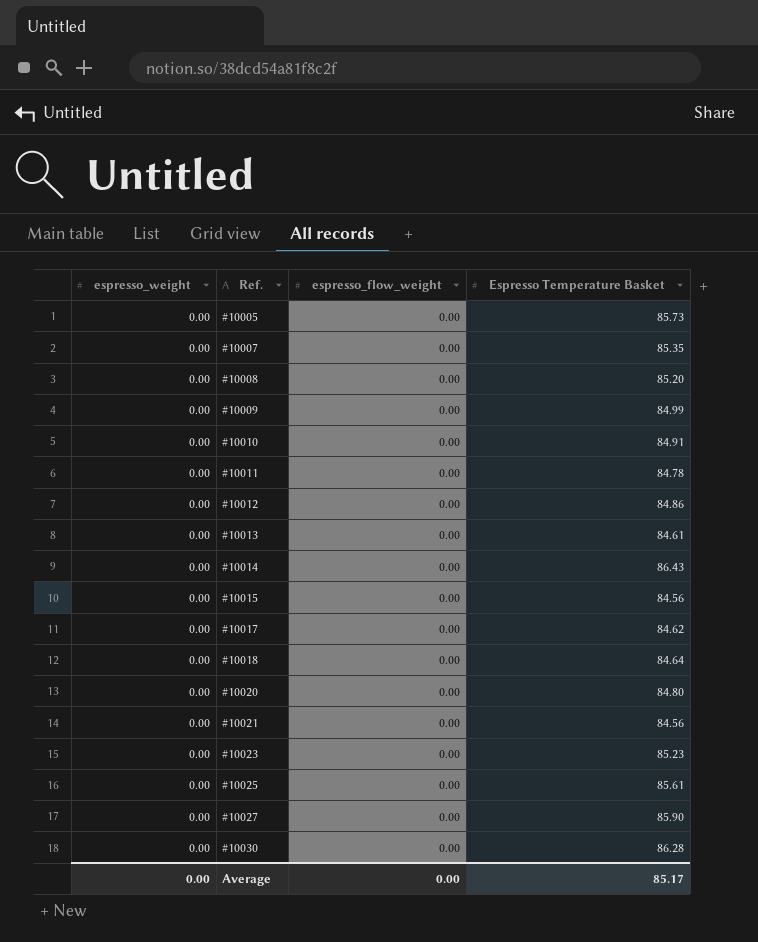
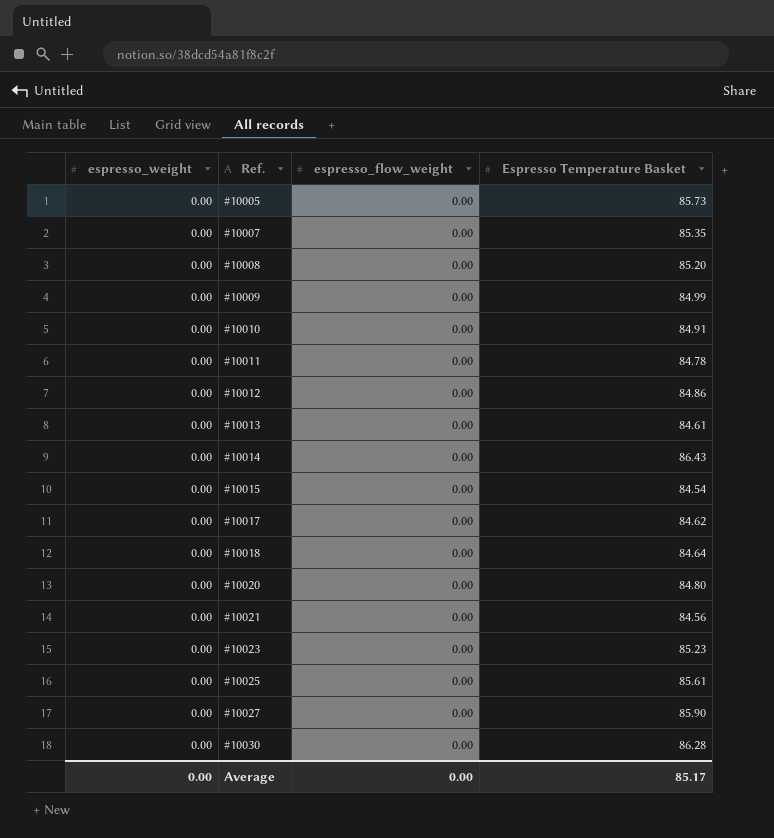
#10015 | Espresso Temperature Basket: 84.56 -> 84.54

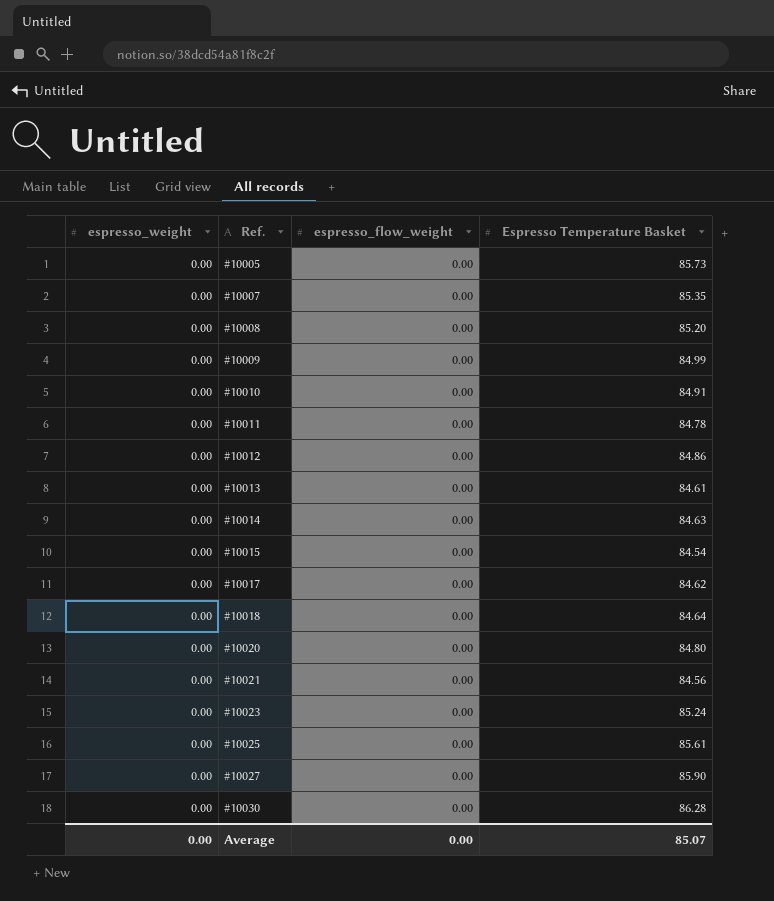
#10014 | Espresso Temperature Basket: 86.43 -> 84.63
#10023 | Espresso Temperature Basket: 85.23 -> 85.24
Average | Espresso Temperature Basket: 85.17 -> 85.07

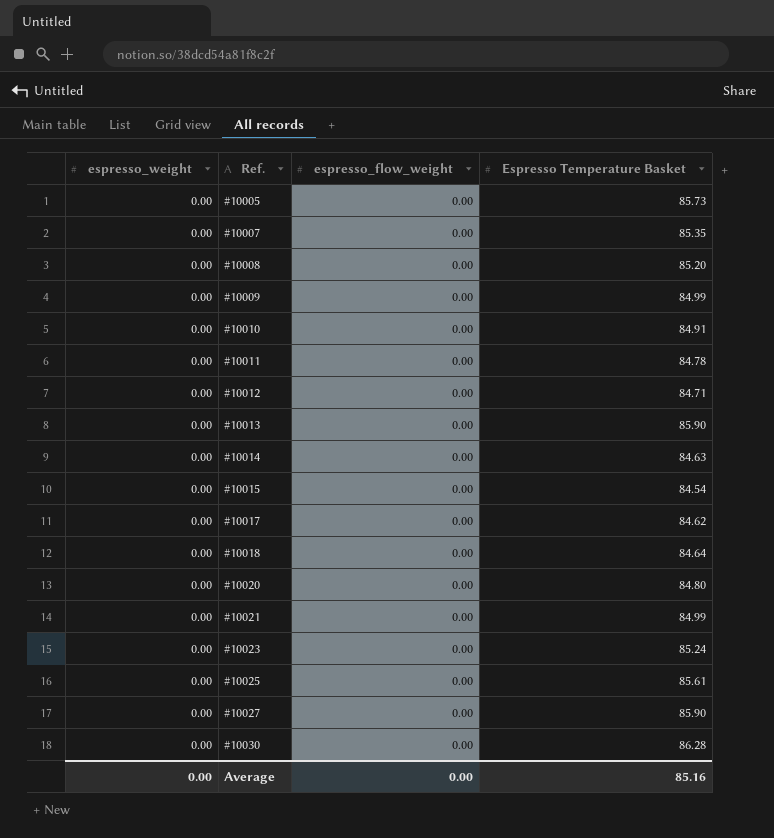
#10012 | Espresso Temperature Basket: 84.86 -> 84.71
#10013 | Espresso Temperature Basket: 84.61 -> 85.90
#10021 | Espresso Temperature Basket: 84.56 -> 84.99
Average | Espresso Temperature Basket: 85.07 -> 85.16

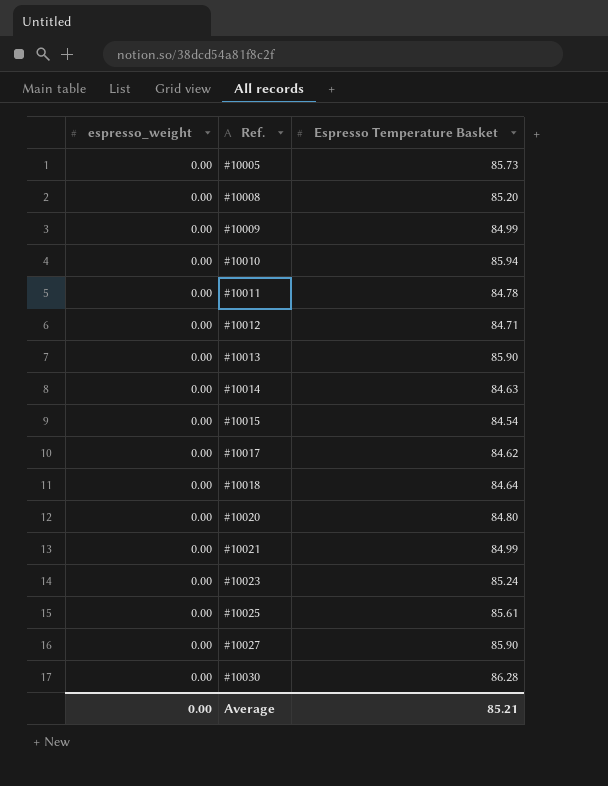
column espresso_flow_weight | position: 3 -> none
row #10007: 0.00 | 0.00 | 85.35 -> none
#10010 | Espresso Temperature Basket: 84.91 -> 85.94
Average | Espresso Temperature Basket: 85.16 -> 85.21

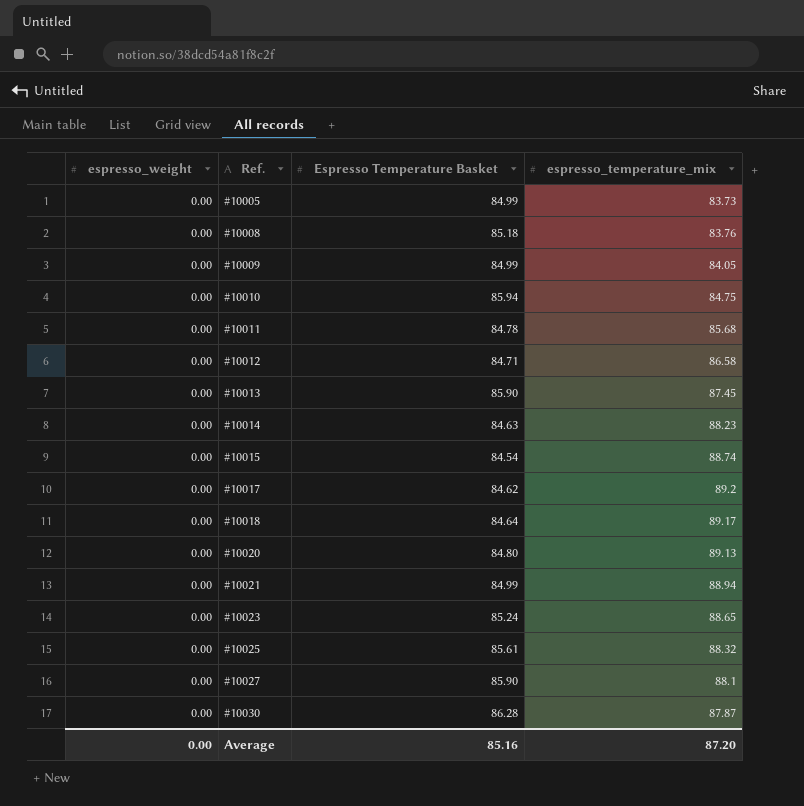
column espresso_temperature_mix | position: none -> 4
#10005 | Espresso Temperature Basket: 85.73 -> 84.99
#10008 | Espresso Temperature Basket: 85.20 -> 85.18
Average | Espresso Temperature Basket: 85.21 -> 85.16

